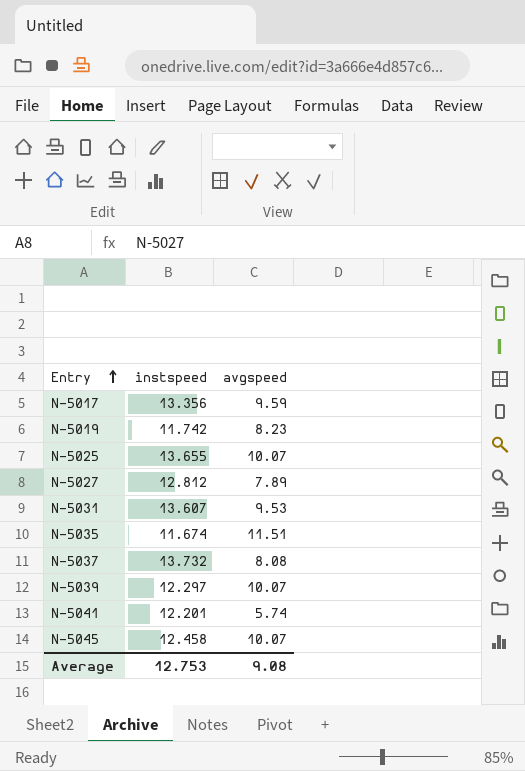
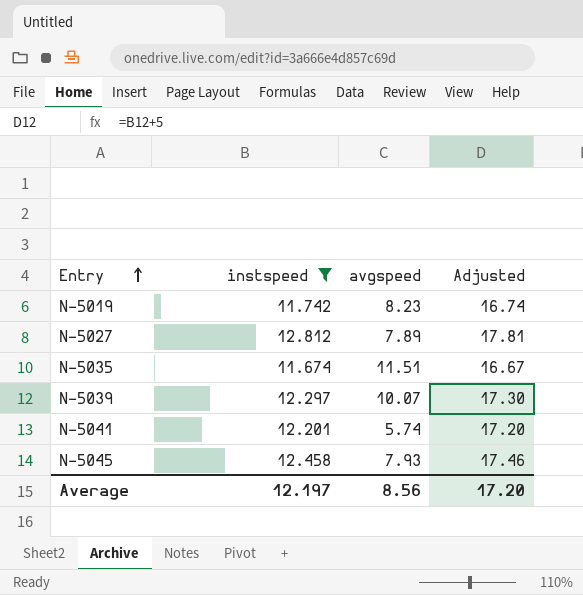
filter: none -> instspeed <= 12.812
column Adjusted | formula: none -> [instspeed] + 5
N-5045 | avgspeed: 10.07 -> 7.93
Average | instspeed: 12.753 -> 12.197
Average | avgspeed: 9.08 -> 8.56

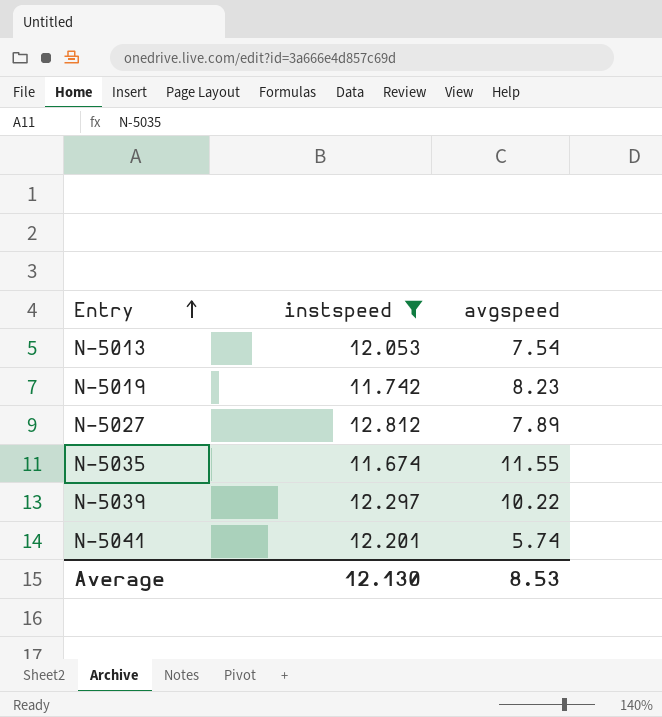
column Adjusted | formula: [instspeed] + 5 -> none
row N-5045: 12.458 | 7.93 | 17.46 -> none
row N-5013: none -> 12.053 | 7.54
N-5035 | avgspeed: 11.51 -> 11.55
N-5039 | avgspeed: 10.07 -> 10.22
Average | instspeed: 12.197 -> 12.130
Average | avgspeed: 8.56 -> 8.53

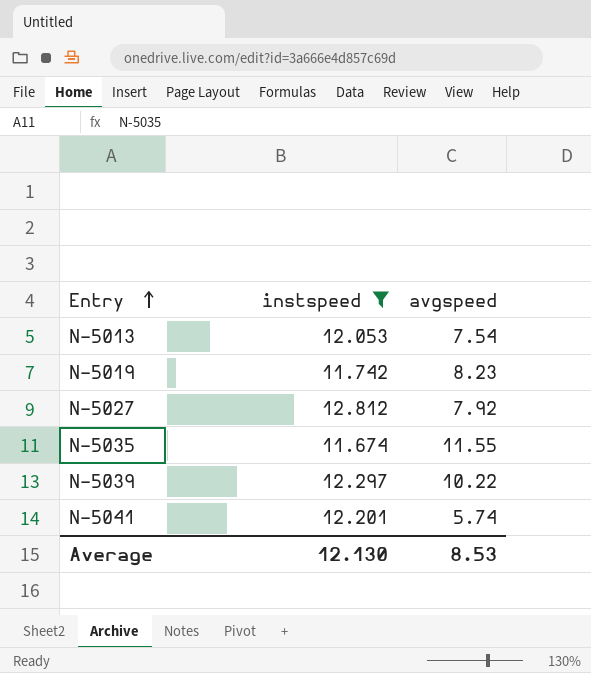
N-5027 | avgspeed: 7.89 -> 7.92

